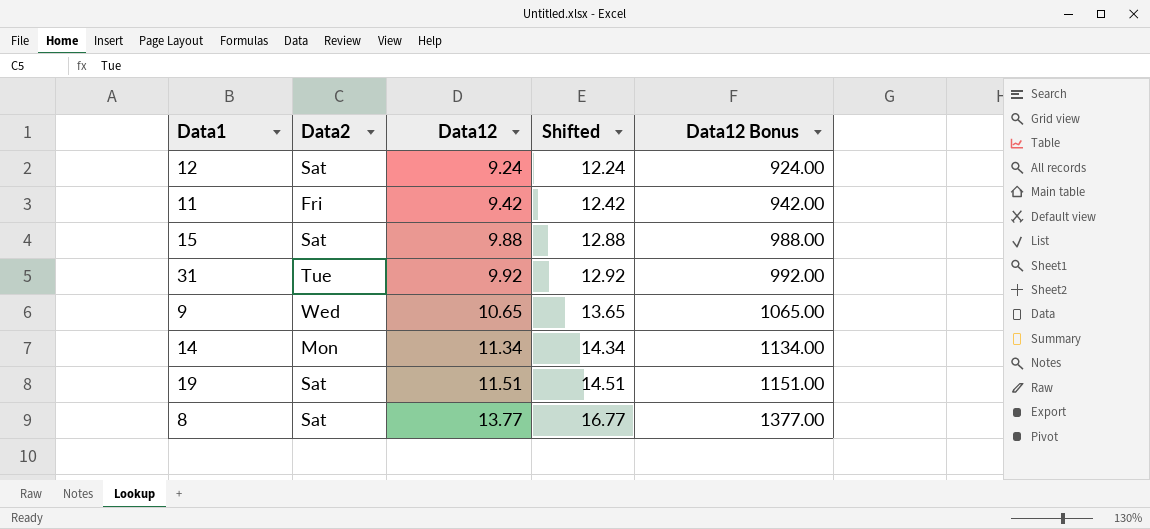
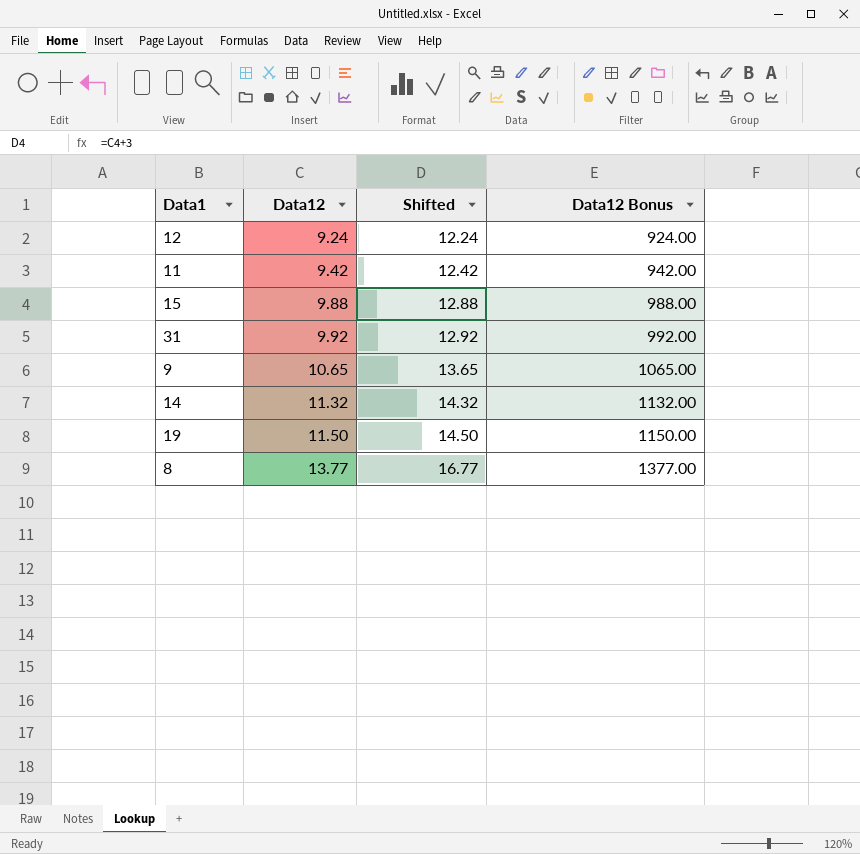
column Data2 | position: 2 -> none
14 | Data12: 11.34 -> 11.32
14 | Shifted: 14.34 -> 14.32
14 | Data12 Bonus: 1134.00 -> 1132.00
19 | Data12: 11.51 -> 11.50
19 | Shifted: 14.51 -> 14.50
19 | Data12 Bonus: 1151.00 -> 1150.00

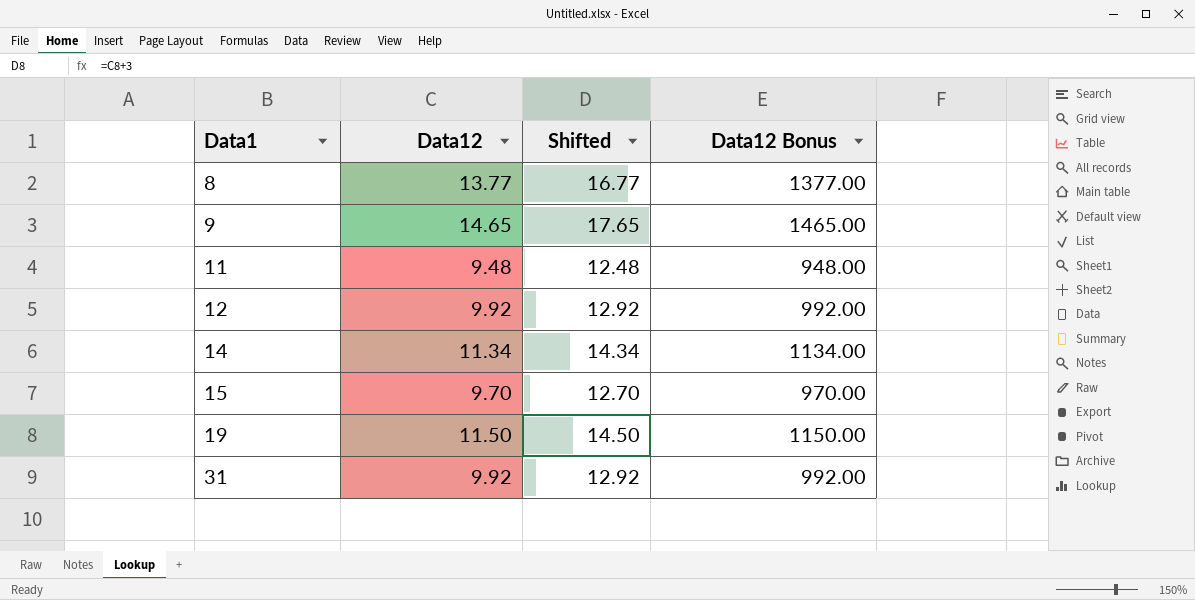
row order: Data12 ascending -> Data1 ascending
9 | Data12: 10.65 -> 14.65
9 | Shifted: 13.65 -> 17.65
9 | Data12 Bonus: 1065.00 -> 1465.00
11 | Data12: 9.42 -> 9.48
11 | Shifted: 12.42 -> 12.48
11 | Data12 Bonus: 942.00 -> 948.00
12 | Data12: 9.24 -> 9.92
12 | Shifted: 12.24 -> 12.92
12 | Data12 Bonus: 924.00 -> 992.00
14 | Data12: 11.32 -> 11.34
14 | Shifted: 14.32 -> 14.34
14 | Data12 Bonus: 1132.00 -> 1134.00
15 | Data12: 9.88 -> 9.70
15 | Shifted: 12.88 -> 12.70
15 | Data12 Bonus: 988.00 -> 970.00

